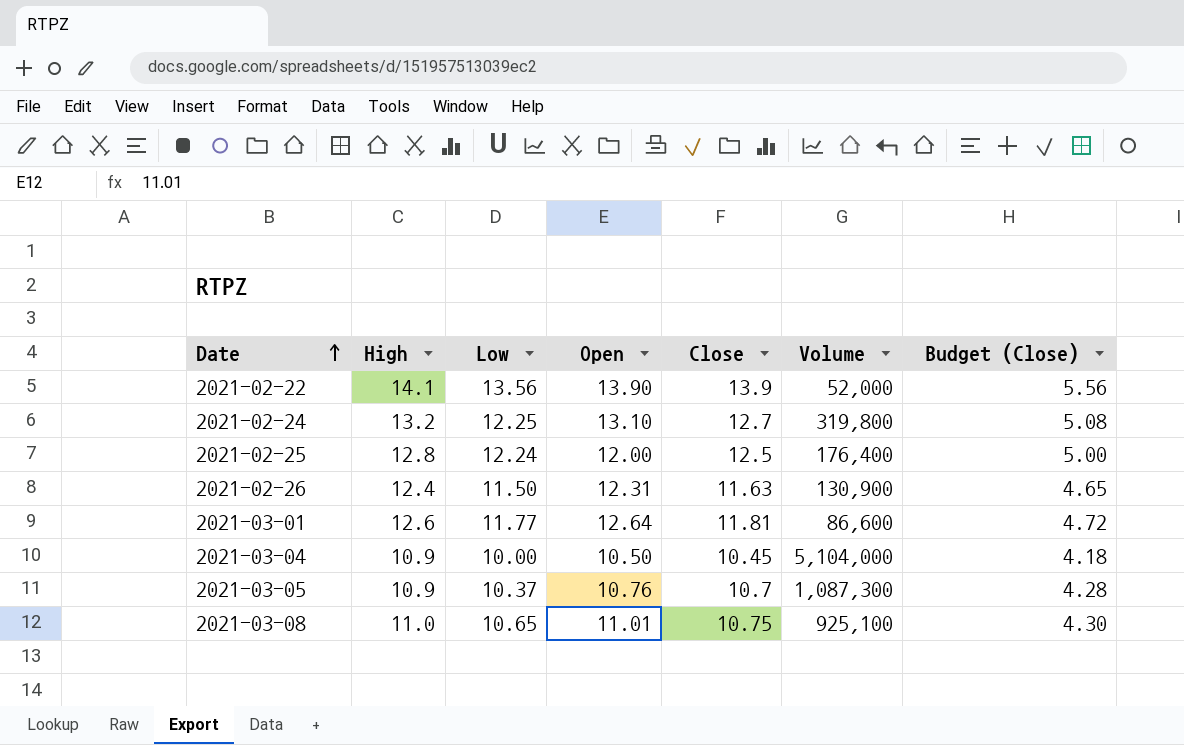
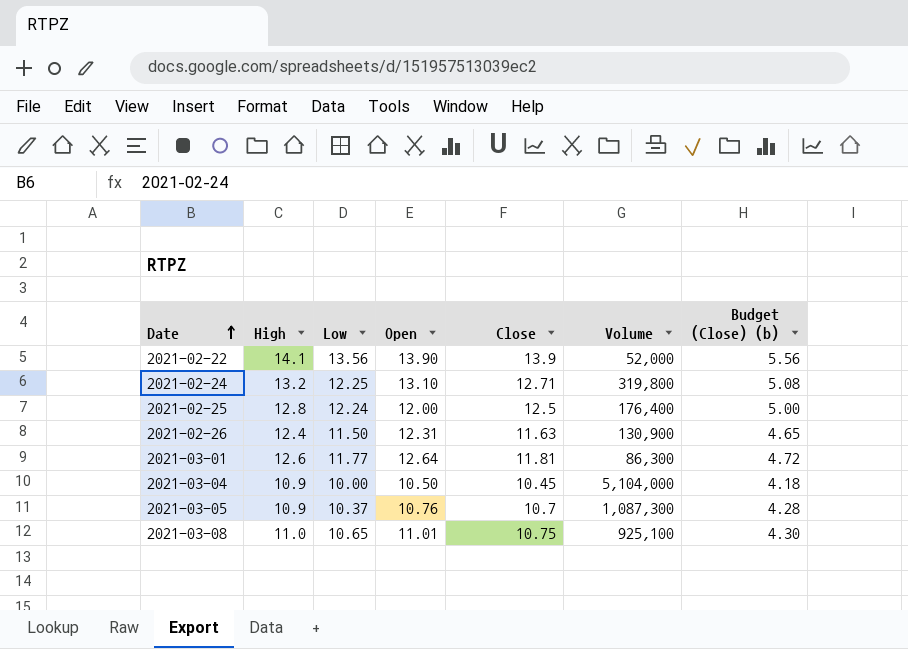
column name: Budget (Close) -> Budget (Close) (b)
2021-02-24 | Close: 12.7 -> 12.71
2021-03-01 | Volume: 86,600 -> 86,300

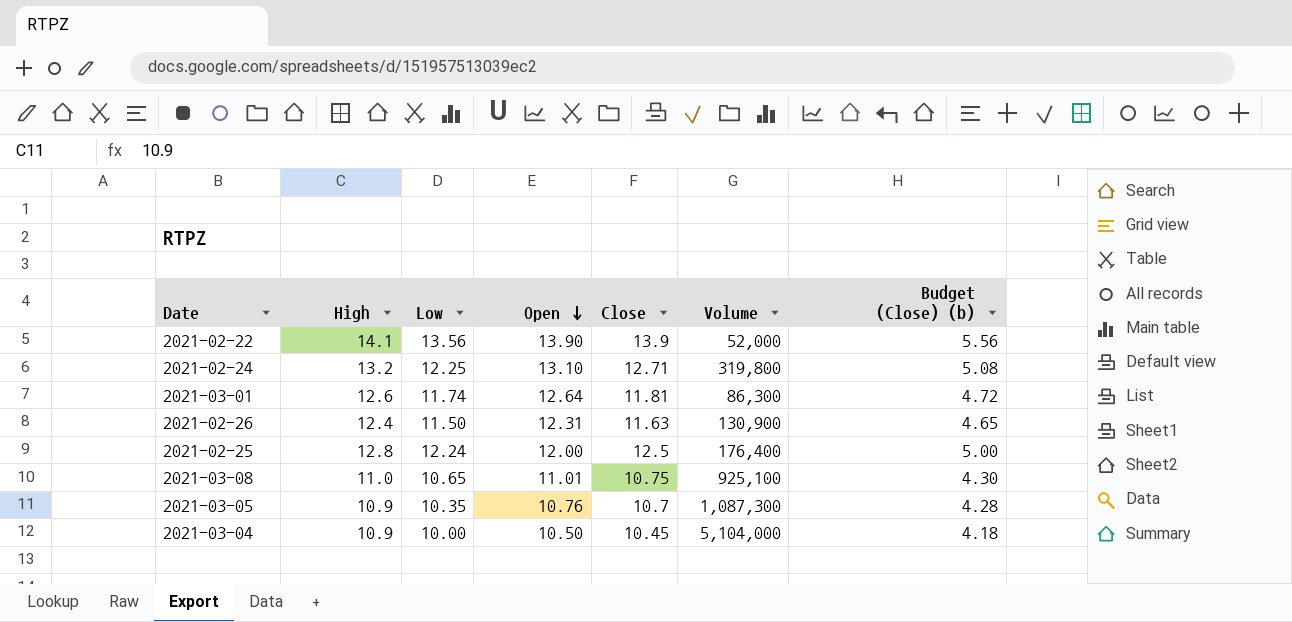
row order: Date ascending -> Open descending
2021-03-01 | Low: 11.77 -> 11.74
2021-03-05 | Low: 10.37 -> 10.35

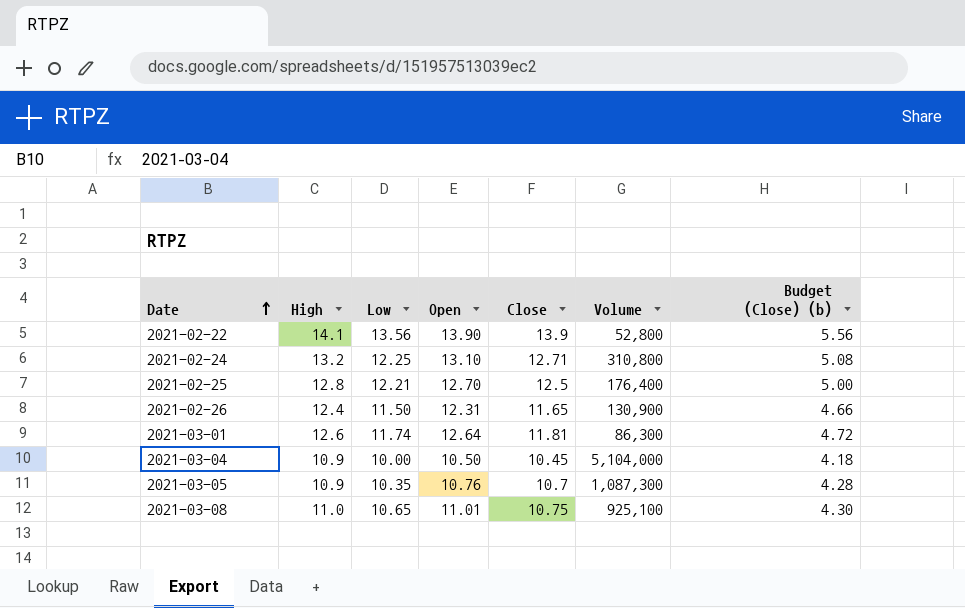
row order: Open descending -> Date ascending
2021-02-22 | Volume: 52,000 -> 52,800
2021-02-24 | Volume: 319,800 -> 310,800
2021-02-25 | Low: 12.24 -> 12.21
2021-02-25 | Open: 12.00 -> 12.70
2021-02-26 | Close: 11.63 -> 11.65
2021-02-26 | Budget (Close) (b): 4.65 -> 4.66

